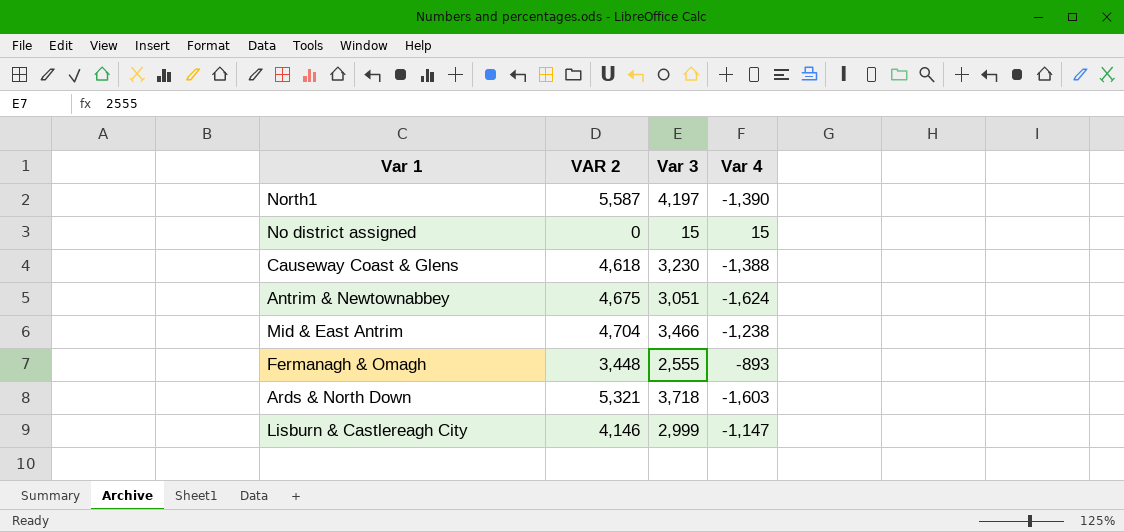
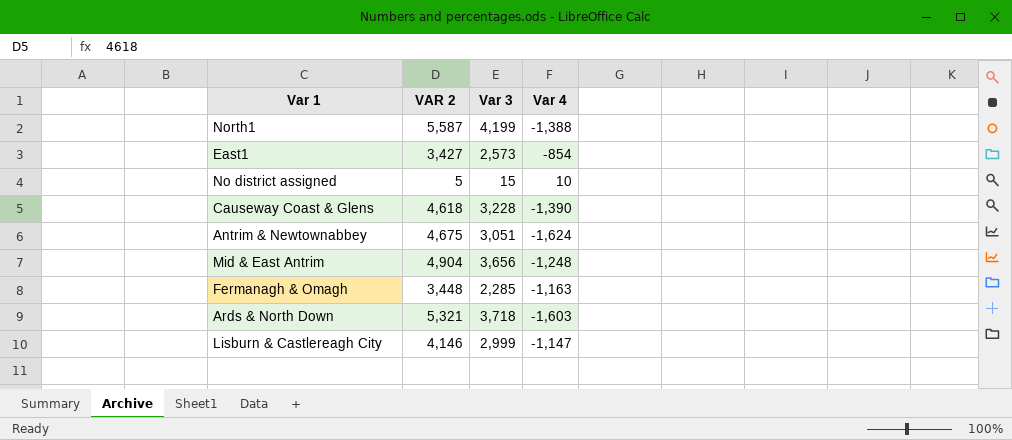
North1 | Var 3: 4,197 -> 4,199
North1 | Var 4: -1,390 -> -1,388
row East1: none -> 3,427 | 2,573 | -854
No district assigned | VAR 2: 0 -> 5
No district assigned | Var 4: 15 -> 10
Causeway Coast & Glens | Var 3: 3,230 -> 3,228
Causeway Coast & Glens | Var 4: -1,388 -> -1,390
Mid & East Antrim | VAR 2: 4,704 -> 4,904
Mid & East Antrim | Var 3: 3,466 -> 3,656
Mid & East Antrim | Var 4: -1,238 -> -1,248
Fermanagh & Omagh | Var 3: 2,555 -> 2,285
Fermanagh & Omagh | Var 4: -893 -> -1,163

